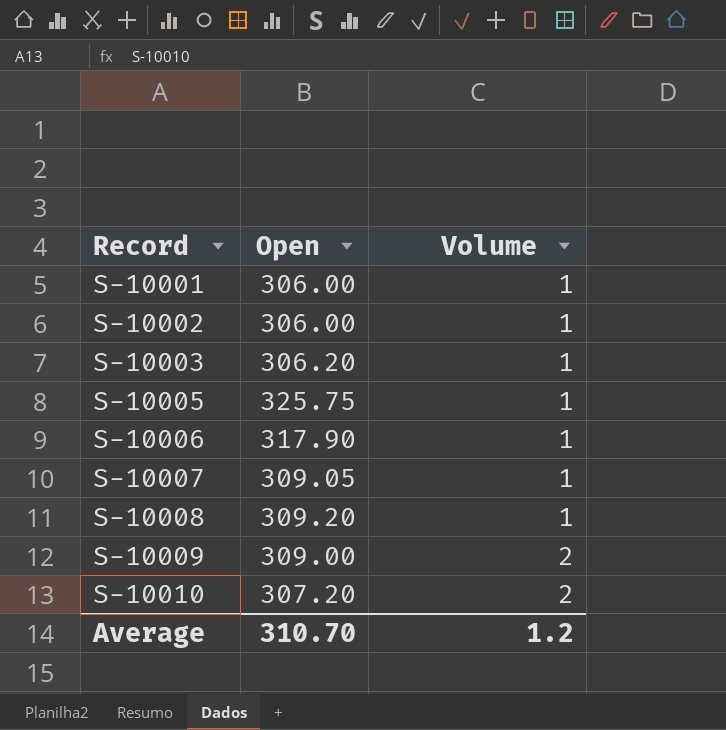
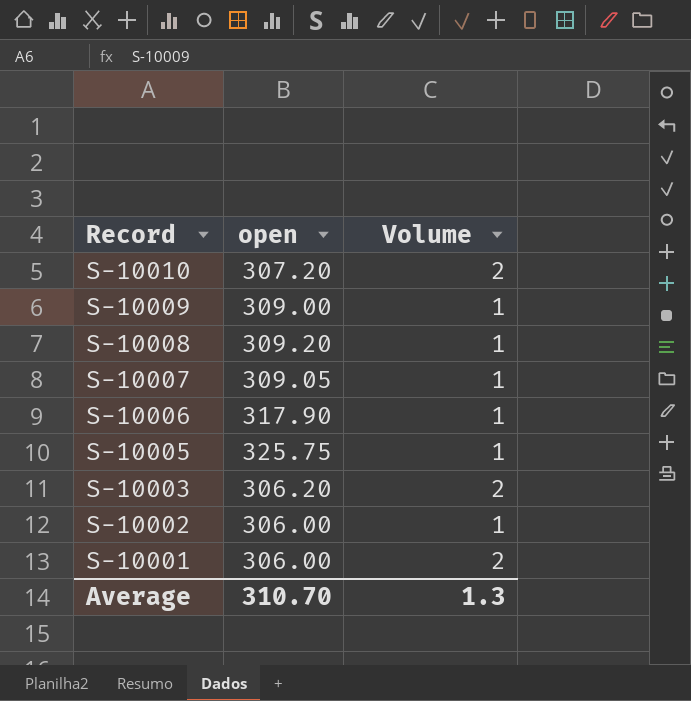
row order: Record ascending -> Record descending
column name: Open -> open
S-10009 | Volume: 2 -> 1
S-10003 | Volume: 1 -> 2
S-10001 | Volume: 1 -> 2
Average | Volume: 1.2 -> 1.3

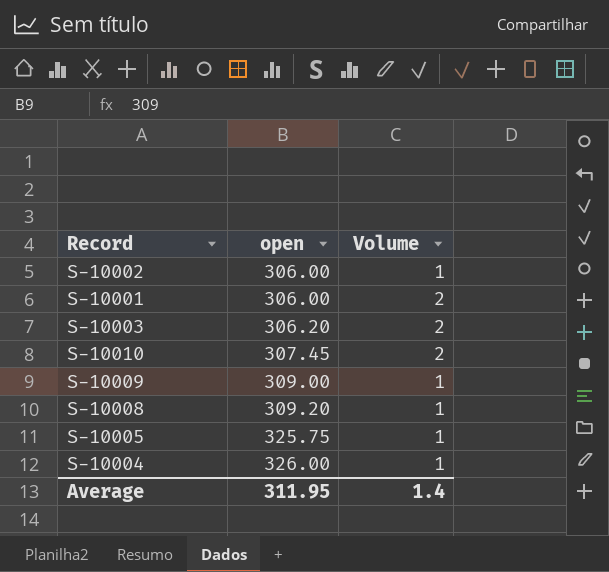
row order: Record descending -> open ascending
row S-10007: 309.05 | 1 -> none
row S-10006: 317.90 | 1 -> none
S-10010 | open: 307.20 -> 307.45
row S-10004: none -> 326.00 | 1
Average | open: 310.70 -> 311.95
Average | Volume: 1.3 -> 1.4

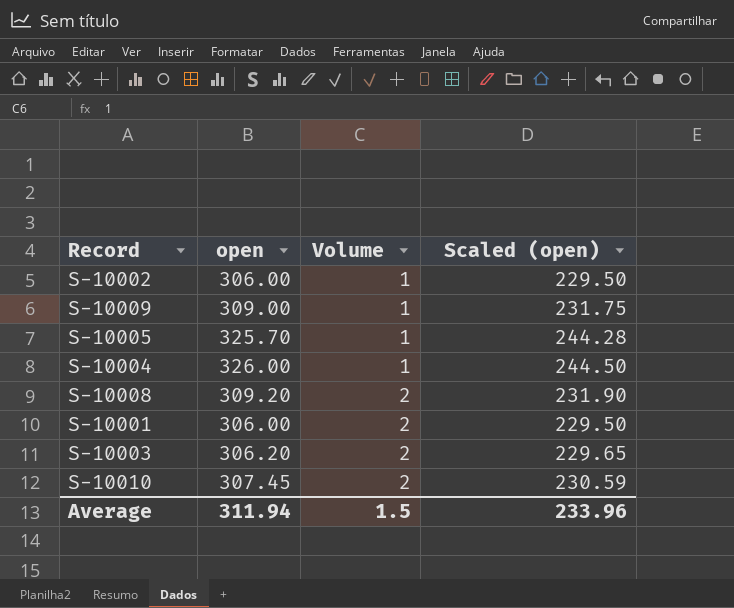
row order: open ascending -> Volume ascending
column Scaled (open) | formula: none -> [open] * 0.75
S-10005 | open: 325.75 -> 325.70
S-10008 | Volume: 1 -> 2
Average | open: 311.95 -> 311.94
Average | Volume: 1.4 -> 1.5

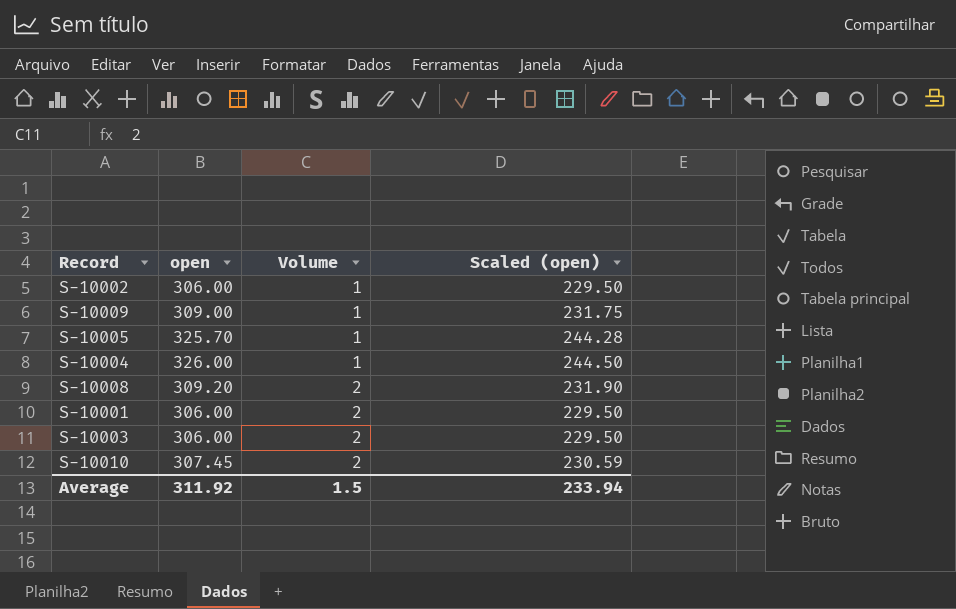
S-10003 | open: 306.20 -> 306.00
S-10003 | Scaled (open): 229.65 -> 229.50
Average | open: 311.94 -> 311.92
Average | Scaled (open): 233.96 -> 233.94

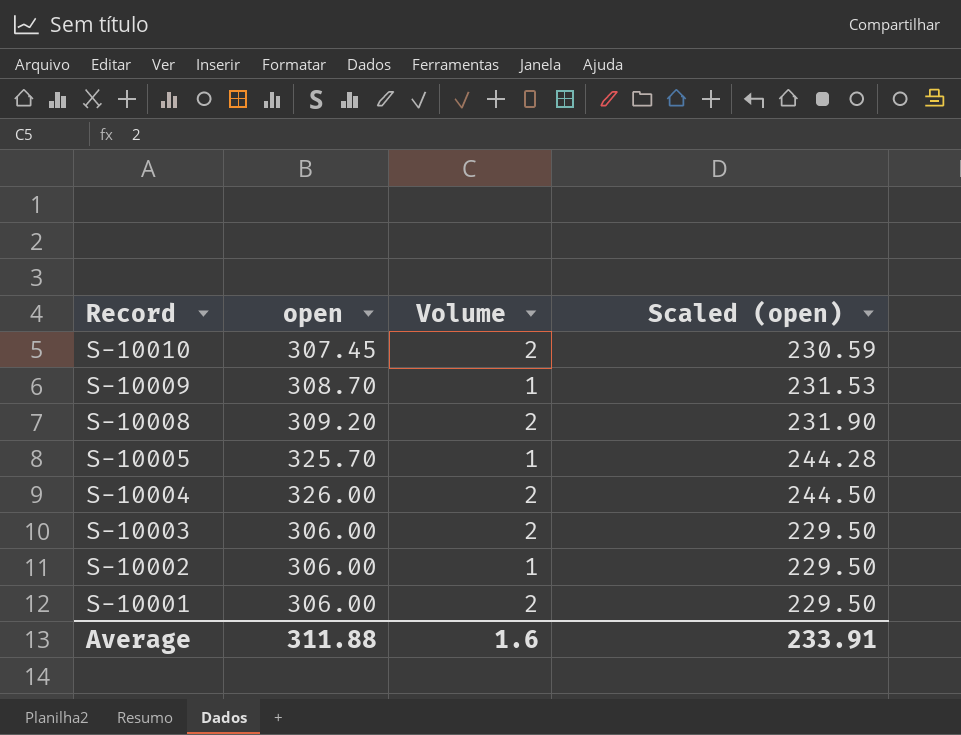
row order: Volume ascending -> Record descending
S-10009 | open: 309.00 -> 308.70
S-10009 | Scaled (open): 231.75 -> 231.53
S-10004 | Volume: 1 -> 2
Average | open: 311.92 -> 311.88
Average | Volume: 1.5 -> 1.6
Average | Scaled (open): 233.94 -> 233.91

